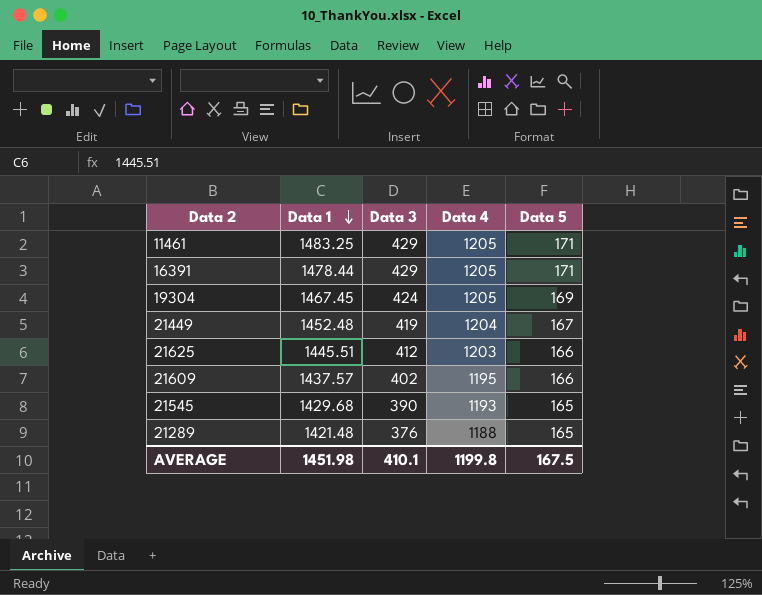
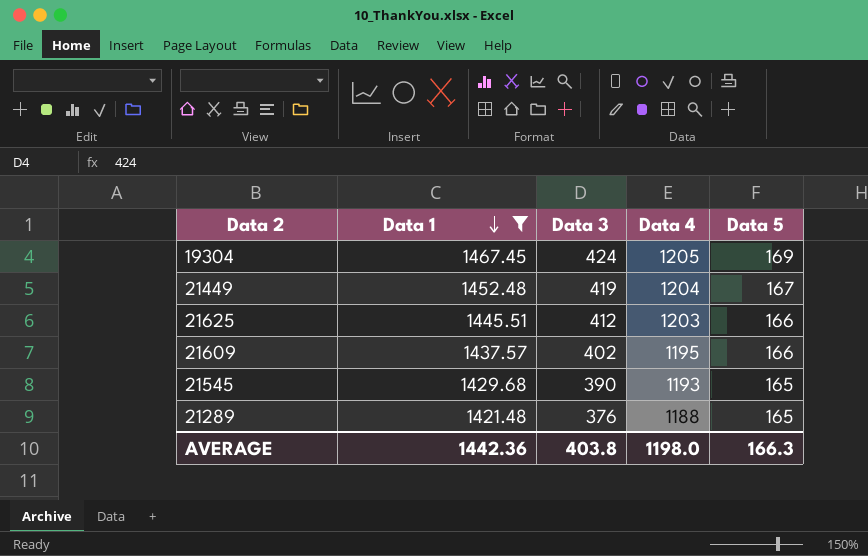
filter: none -> Data 1 <= 1467.45
AVERAGE | Data 1: 1451.98 -> 1442.36
AVERAGE | Data 3: 410.1 -> 403.8
AVERAGE | Data 4: 1199.8 -> 1198.0
AVERAGE | Data 5: 167.5 -> 166.3

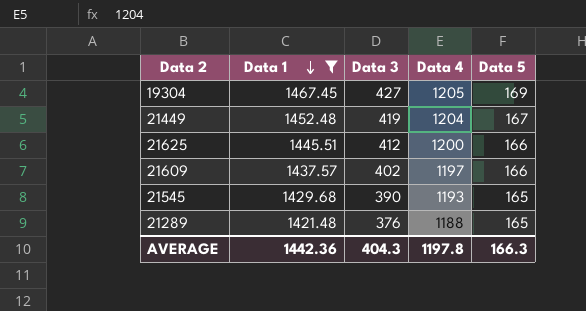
19304 | Data 3: 424 -> 427
21625 | Data 4: 1203 -> 1200
21609 | Data 4: 1195 -> 1197
AVERAGE | Data 3: 403.8 -> 404.3
AVERAGE | Data 4: 1198.0 -> 1197.8

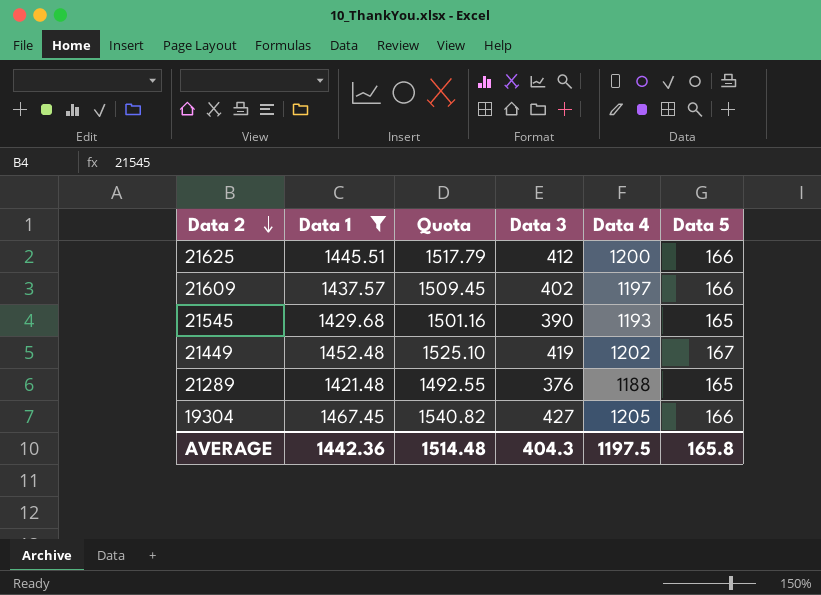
row order: Data 1 descending -> Data 2 descending
column Quota | formula: none -> [Data 1] * 1.05
21449 | Data 4: 1204 -> 1202
19304 | Data 5: 169 -> 166
AVERAGE | Data 4: 1197.8 -> 1197.5
AVERAGE | Data 5: 166.3 -> 165.8

